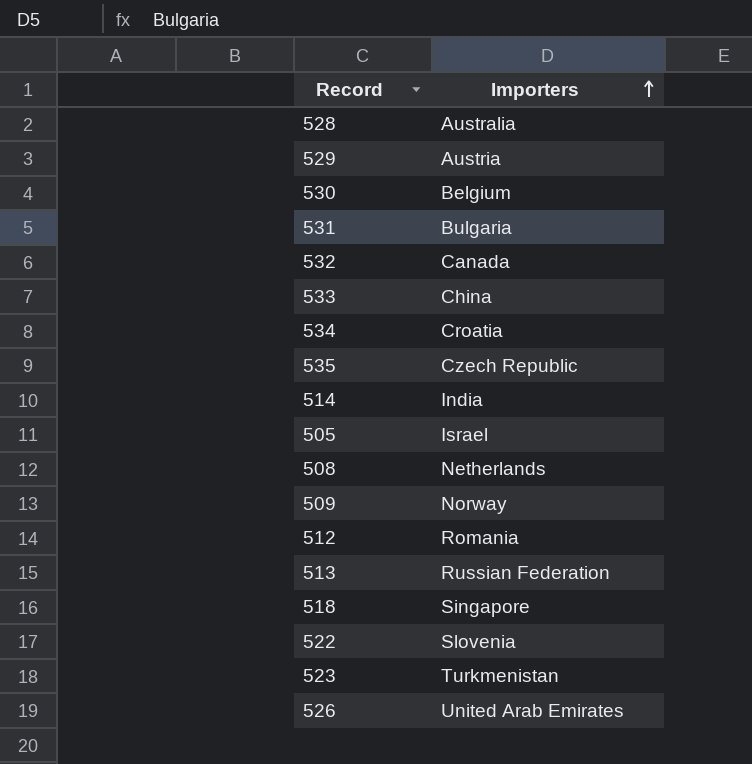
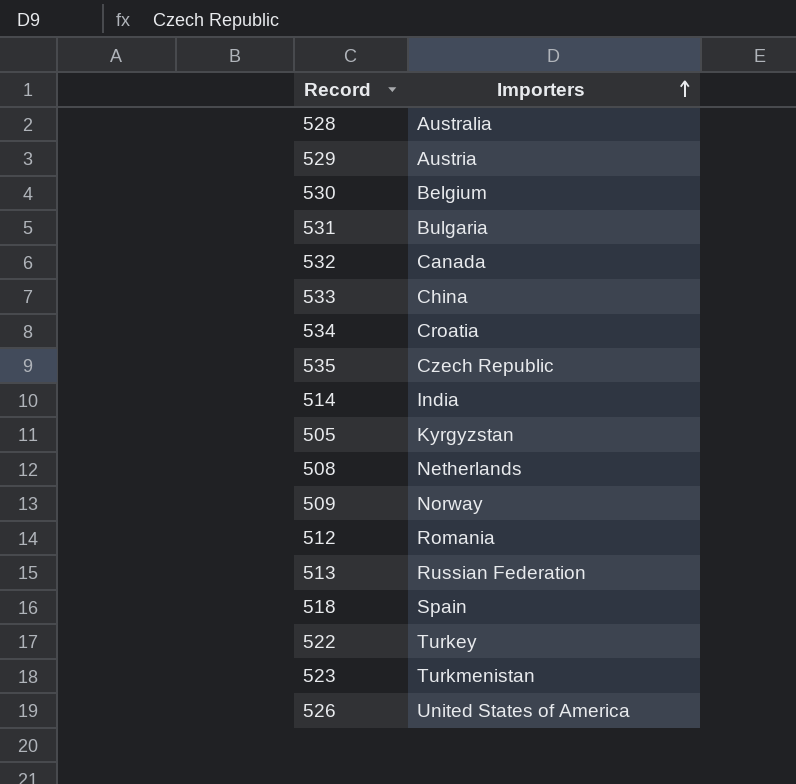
505 | Importers: Israel -> Kyrgyzstan
518 | Importers: Singapore -> Spain
522 | Importers: Slovenia -> Turkey
526 | Importers: United Arab Emirates -> United States of America

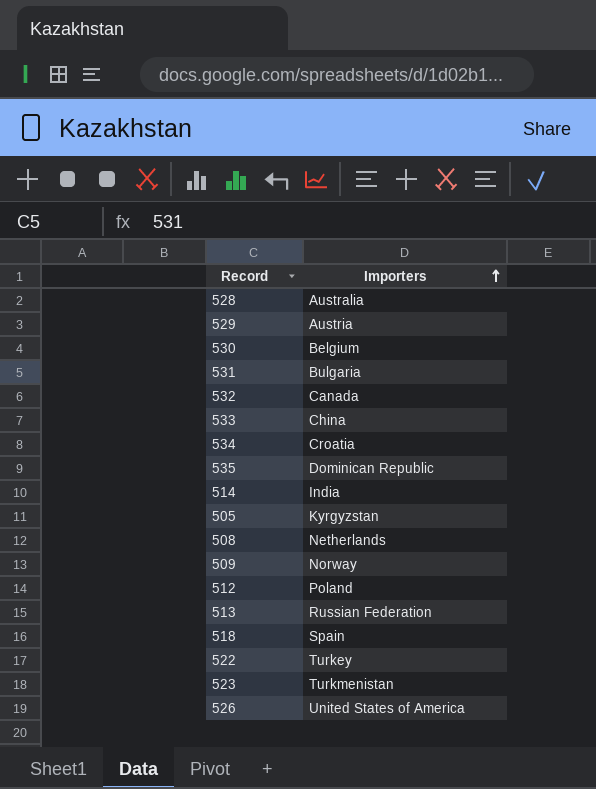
535 | Importers: Czech Republic -> Dominican Republic
512 | Importers: Romania -> Poland

